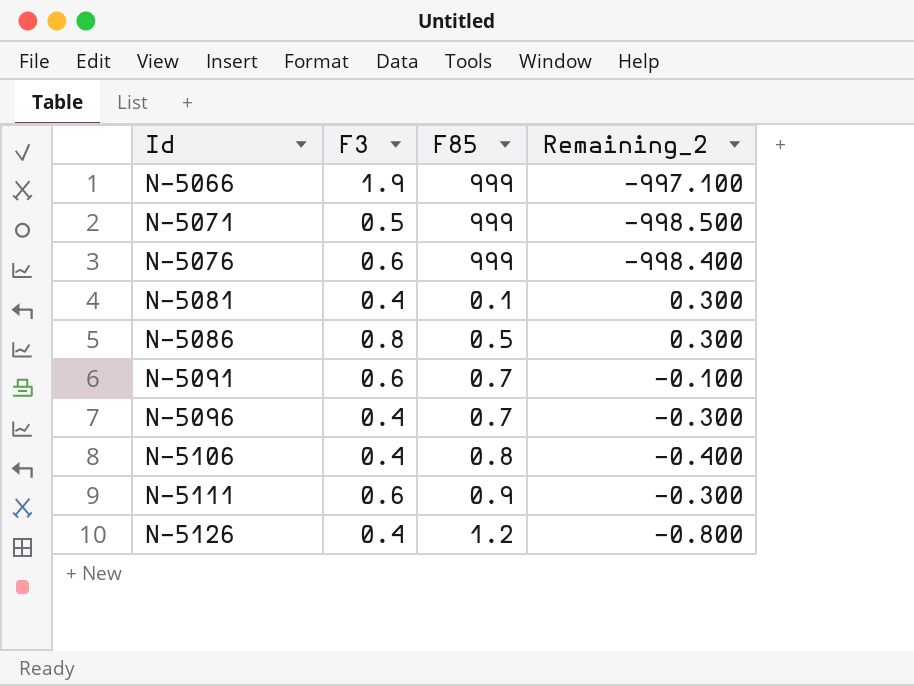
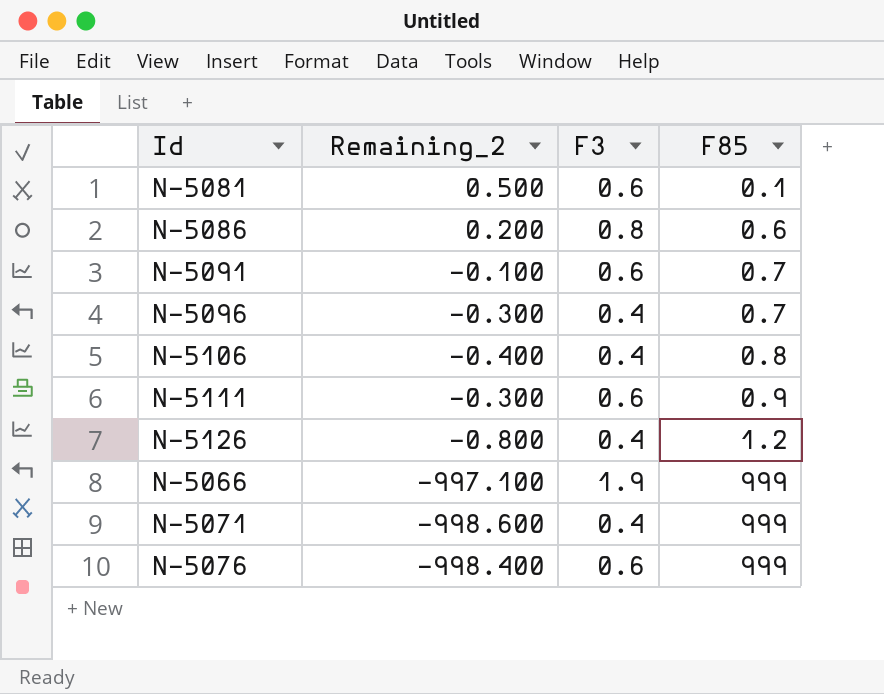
row order: Id ascending -> F85 ascending
column Remaining_2 | position: 4 -> 2
N-5081 | Remaining_2: 0.300 -> 0.500
N-5081 | F3: 0.4 -> 0.6
N-5086 | Remaining_2: 0.300 -> 0.200
N-5086 | F85: 0.5 -> 0.6
N-5071 | Remaining_2: -998.500 -> -998.600
N-5071 | F3: 0.5 -> 0.4

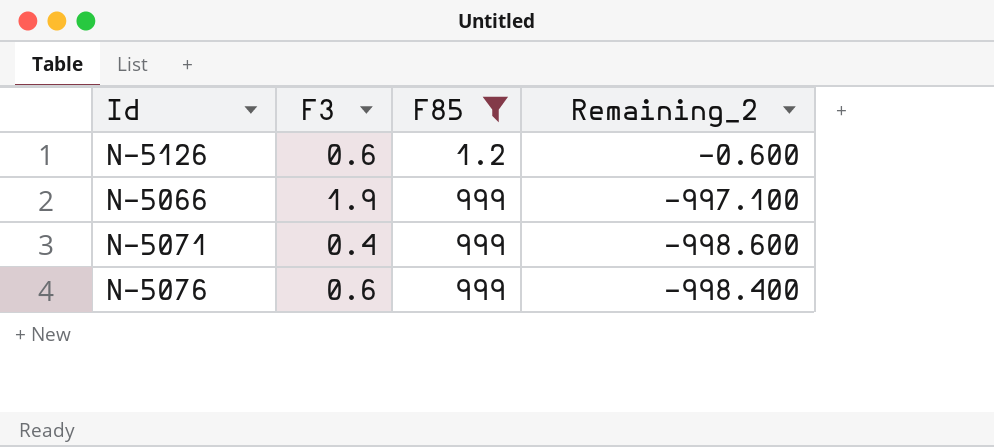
filter: none -> F85 >= 1.2
column Remaining_2 | position: 2 -> 4
N-5126 | F3: 0.4 -> 0.6
N-5126 | Remaining_2: -0.800 -> -0.600

